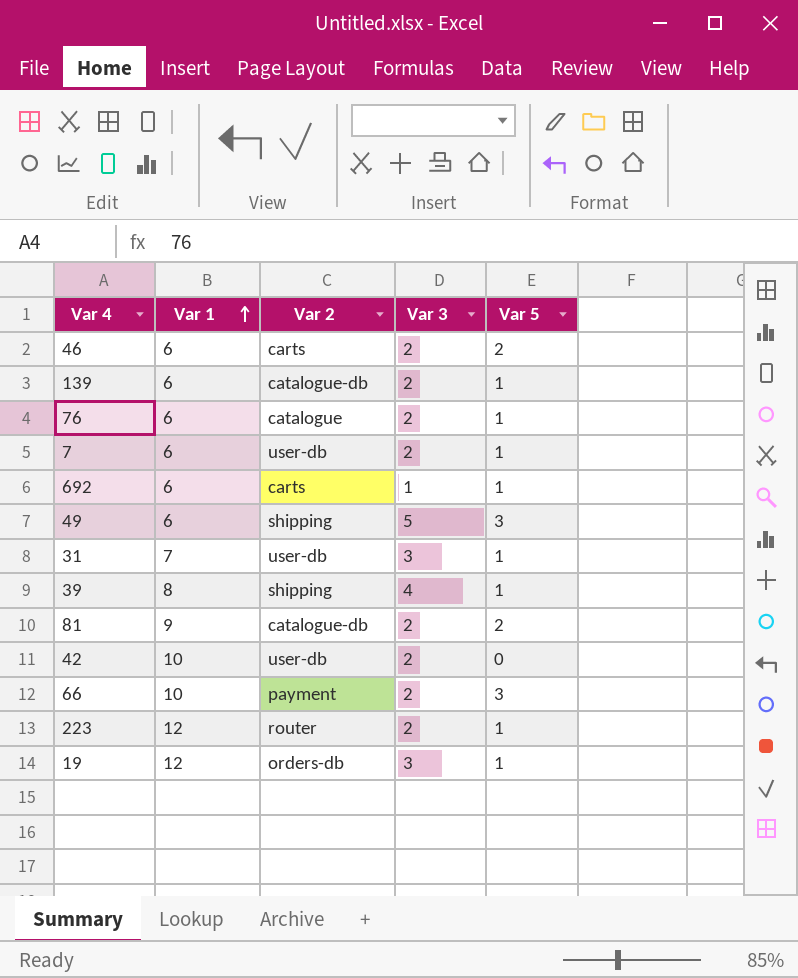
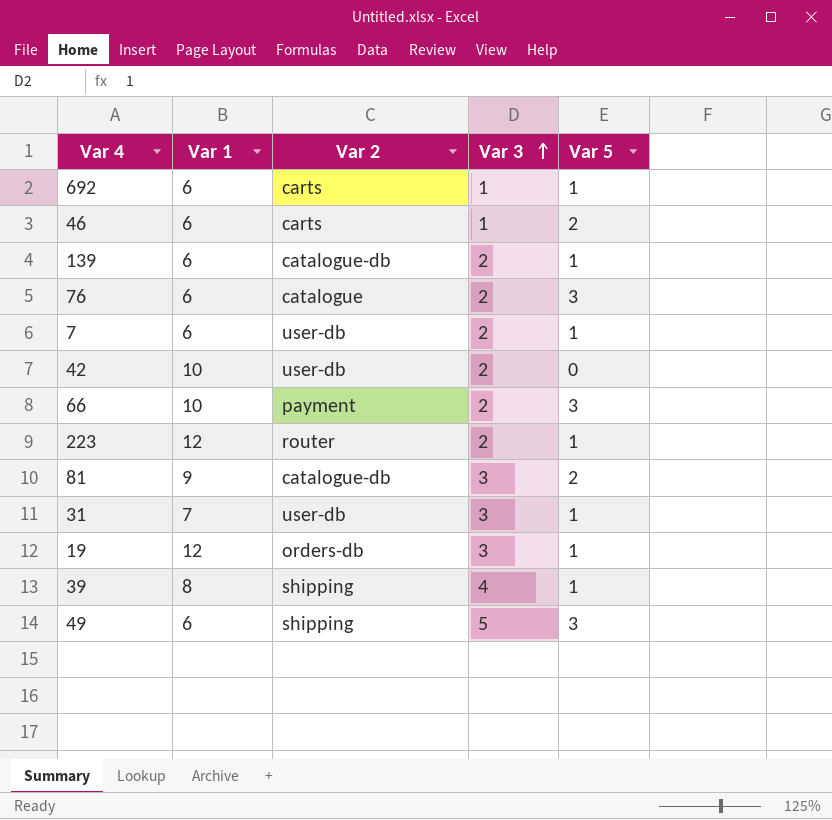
row order: Var 1 ascending -> Var 3 ascending
46 | Var 3: 2 -> 1
76 | Var 5: 1 -> 3
81 | Var 3: 2 -> 3

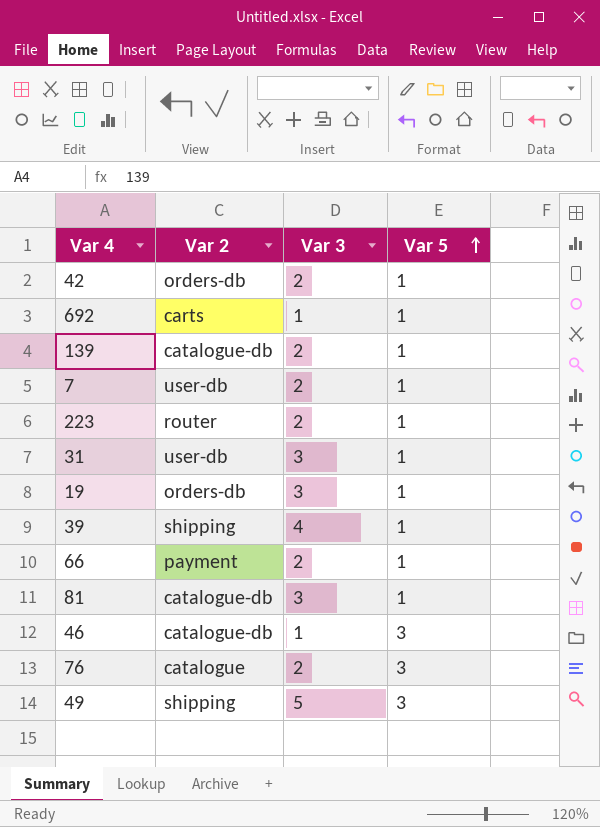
row order: Var 3 ascending -> Var 5 ascending
column Var 1 | position: 2 -> none
42 | Var 2: user-db -> orders-db
42 | Var 5: 0 -> 1
66 | Var 5: 3 -> 1
81 | Var 5: 2 -> 1
46 | Var 2: carts -> catalogue-db
46 | Var 5: 2 -> 3

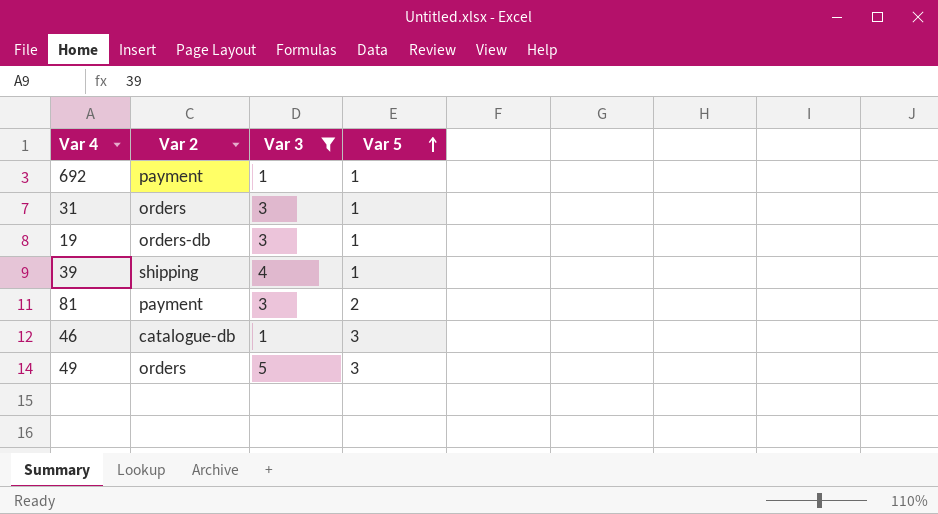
filter: none -> Var 3 != 2
692 | Var 2: carts -> payment
31 | Var 2: user-db -> orders
81 | Var 2: catalogue-db -> payment
81 | Var 5: 1 -> 2
49 | Var 2: shipping -> orders

